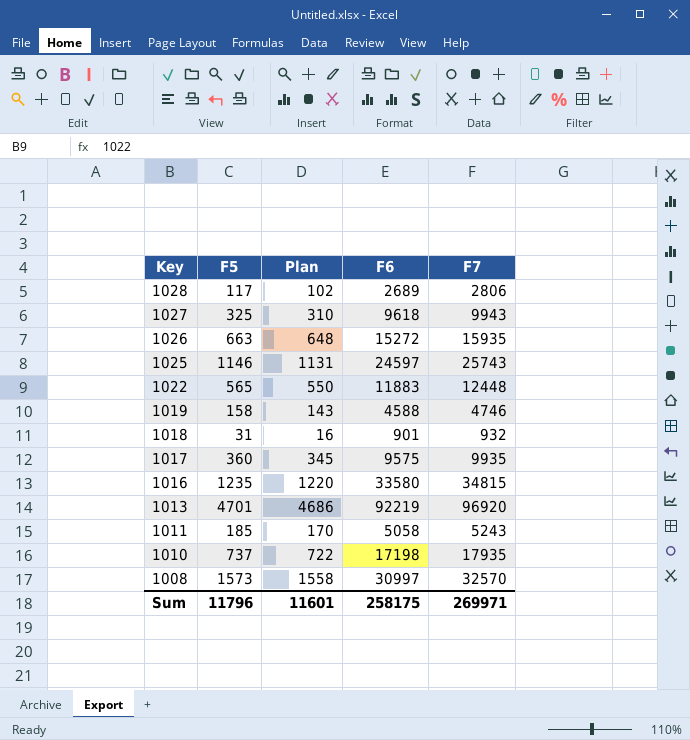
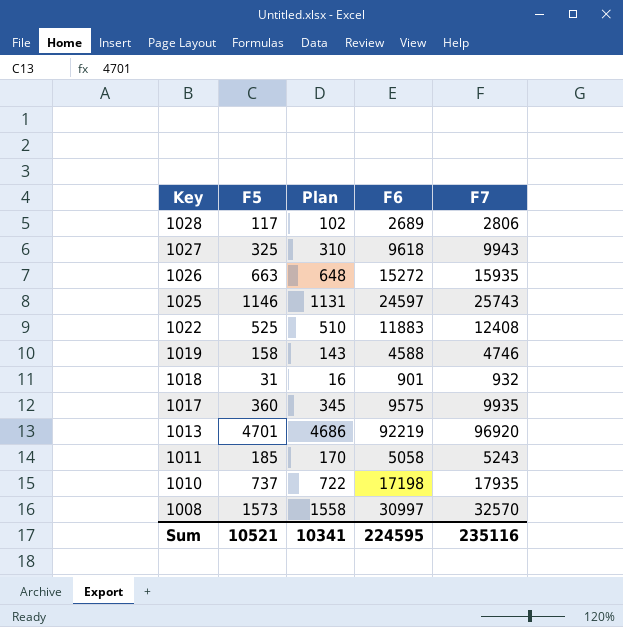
row 1016: 1235 | 1220 | 33580 | 34815 -> none
1022 | F5: 565 -> 525
1022 | Plan: 550 -> 510
1022 | F7: 12448 -> 12408
Sum | F5: 11796 -> 10521
Sum | Plan: 11601 -> 10341
Sum | F6: 258175 -> 224595
Sum | F7: 269971 -> 235116

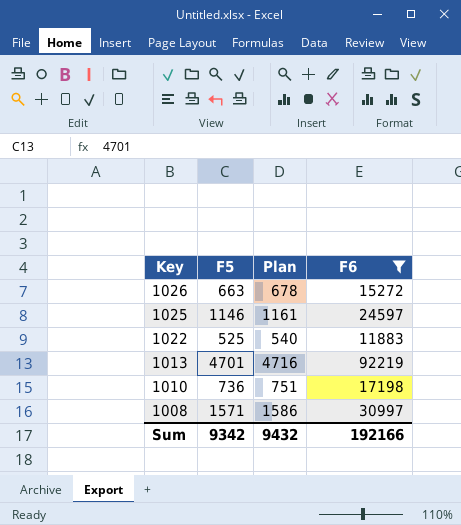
filter: none -> F6 >= 11883
column F7 | formula: [F5] + [F6] -> none
column Plan | formula: [F5] - 15 -> [F5] + 15
1010 | F5: 737 -> 736
1008 | F5: 1573 -> 1571
Sum | F5: 10521 -> 9342
Sum | Plan: 10341 -> 9432
Sum | F6: 224595 -> 192166

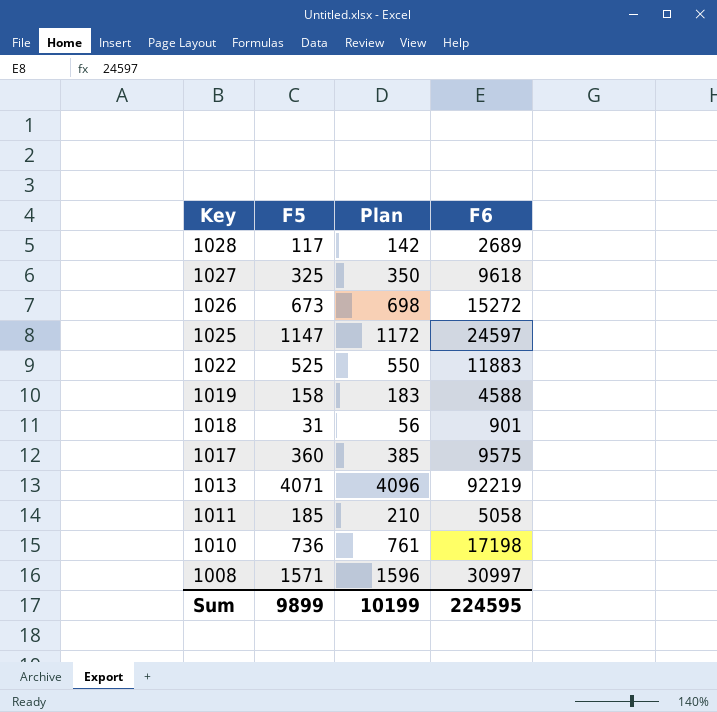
filter: F6 >= 11883 -> none
column Plan | formula: [F5] + 15 -> [F5] + 25
1026 | F5: 663 -> 673
1025 | F5: 1146 -> 1147
1013 | F5: 4701 -> 4071
Sum | F5: 9342 -> 9899
Sum | Plan: 9432 -> 10199
Sum | F6: 192166 -> 224595

